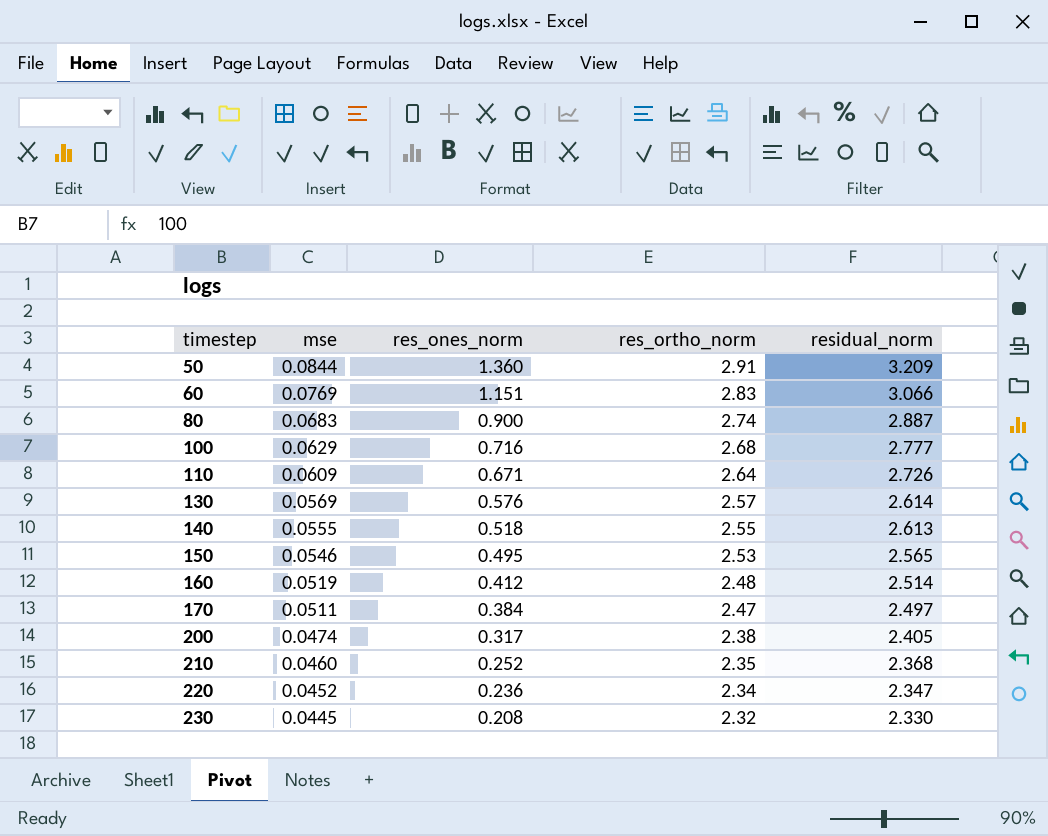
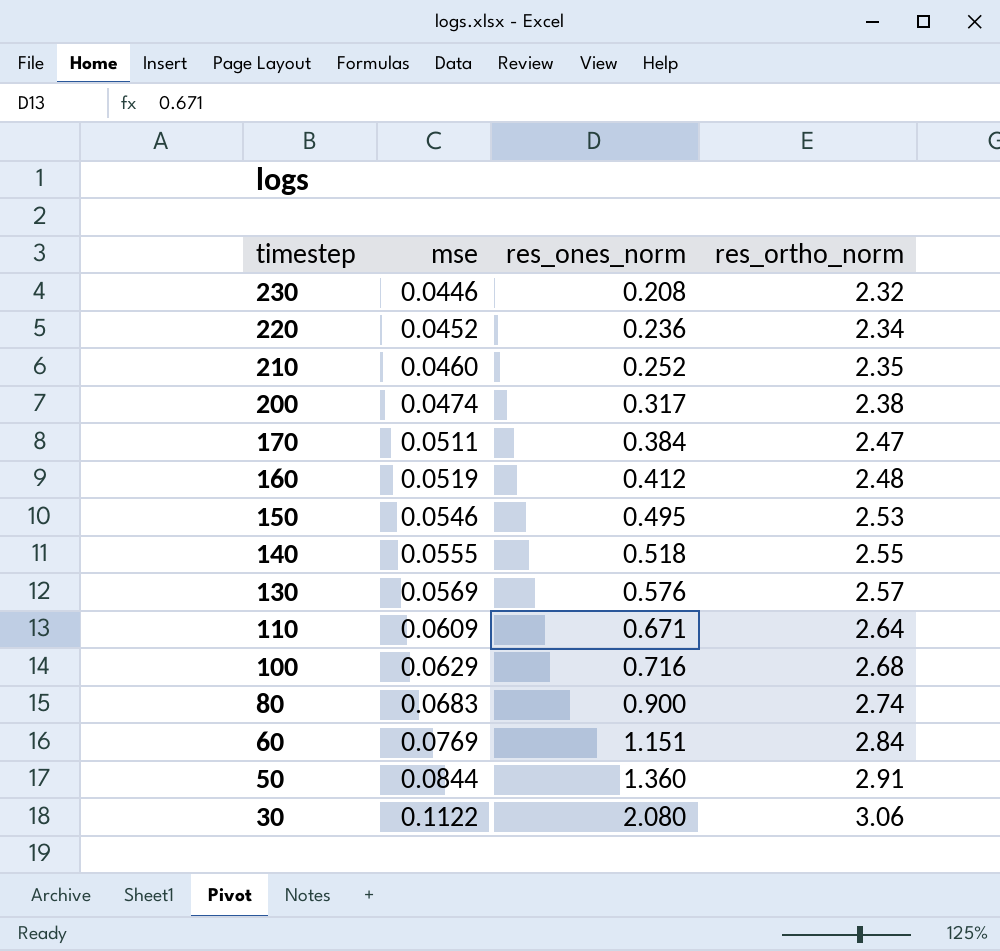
row order: timestep ascending -> timestep descending
column residual_norm | position: 5 -> none
230 | mse: 0.0445 -> 0.0446
60 | res_ortho_norm: 2.83 -> 2.84
row 30: none -> 0.1122 | 2.080 | 3.06

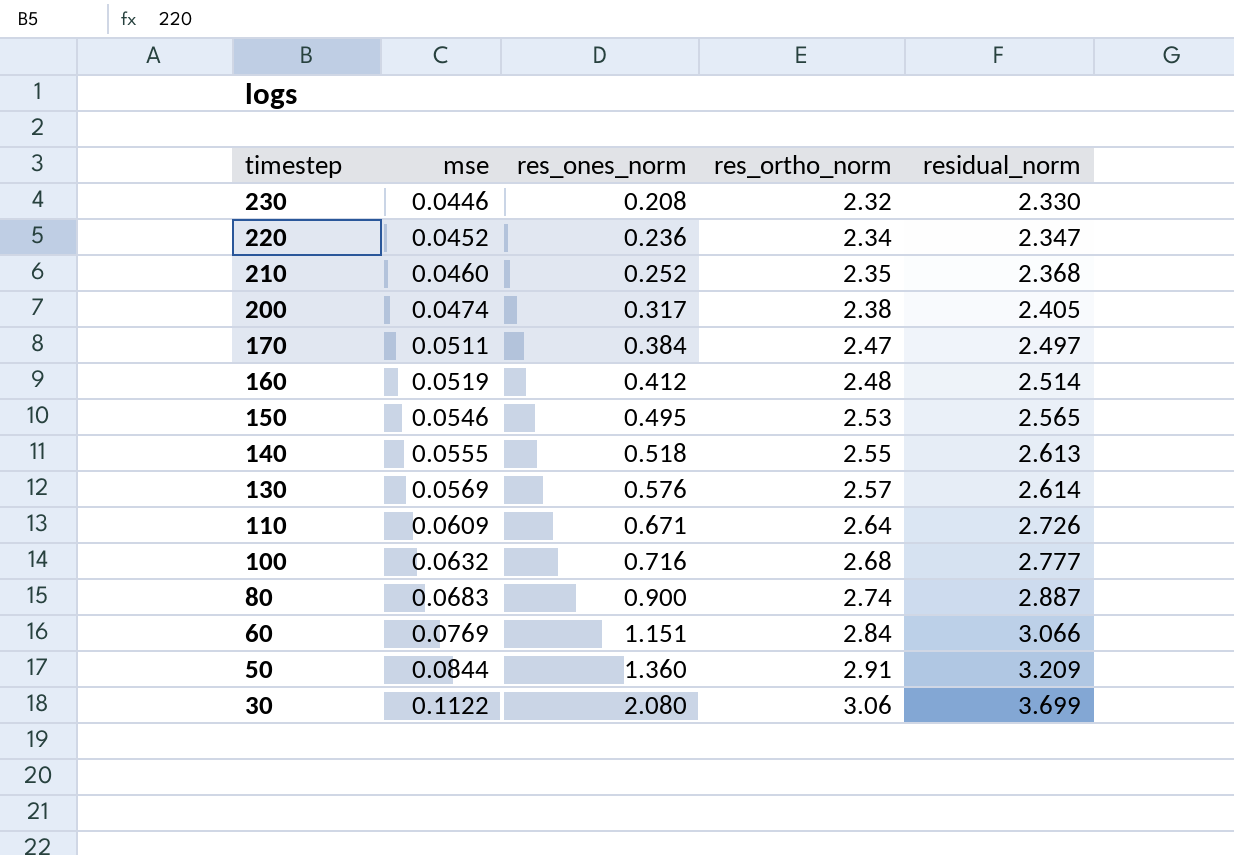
column residual_norm | position: none -> 5
100 | mse: 0.0629 -> 0.0632

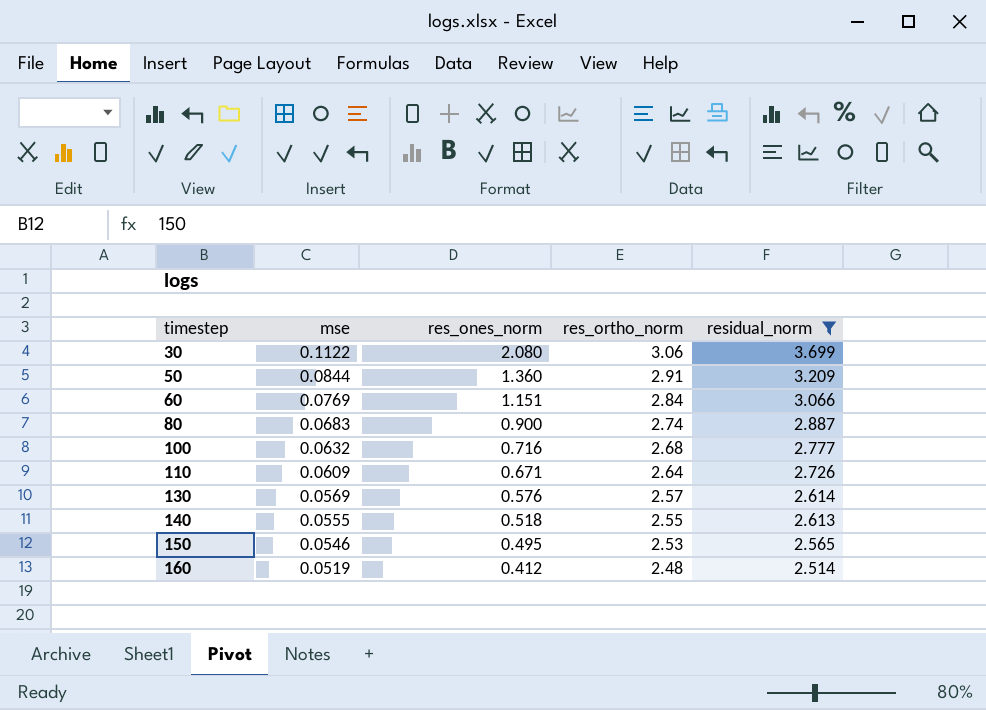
filter: none -> residual_norm >= 2.514
row order: timestep descending -> timestep ascending

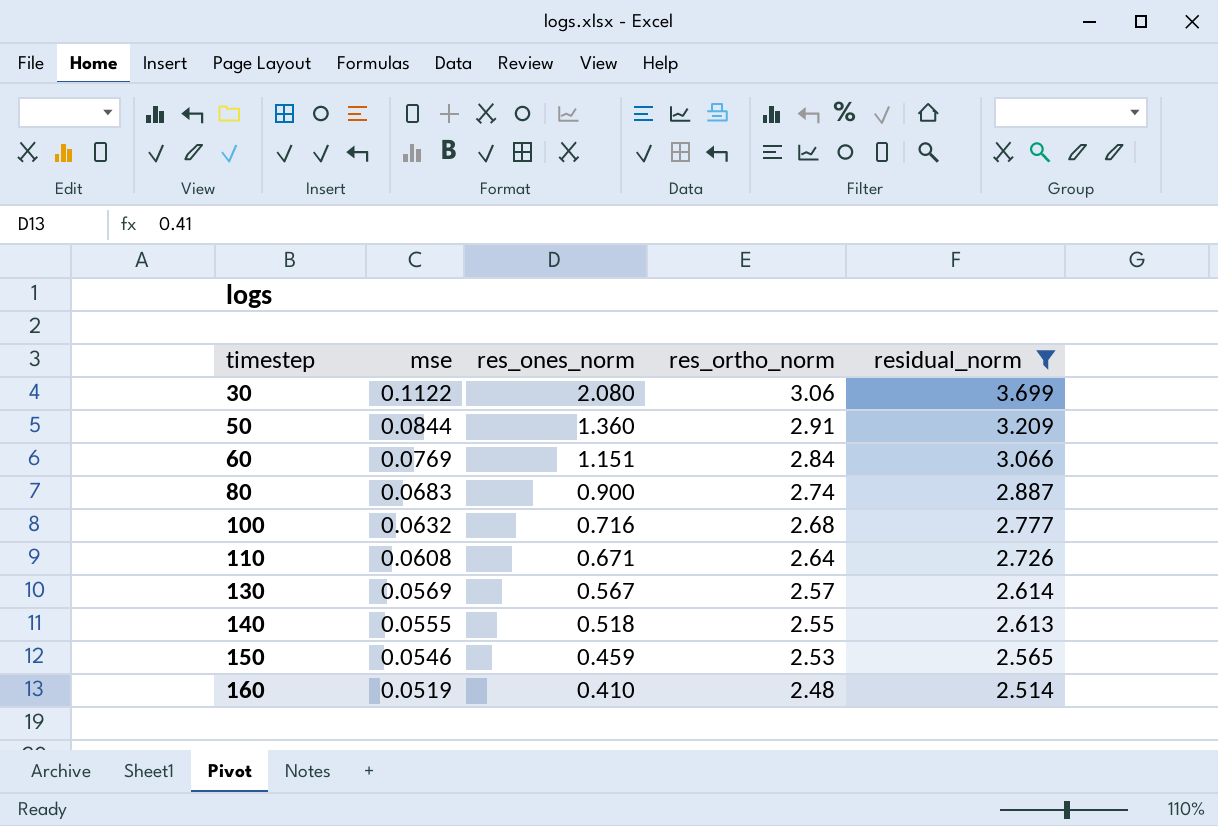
110 | mse: 0.0609 -> 0.0608
130 | res_ones_norm: 0.576 -> 0.567
150 | res_ones_norm: 0.495 -> 0.459
160 | res_ones_norm: 0.412 -> 0.410

